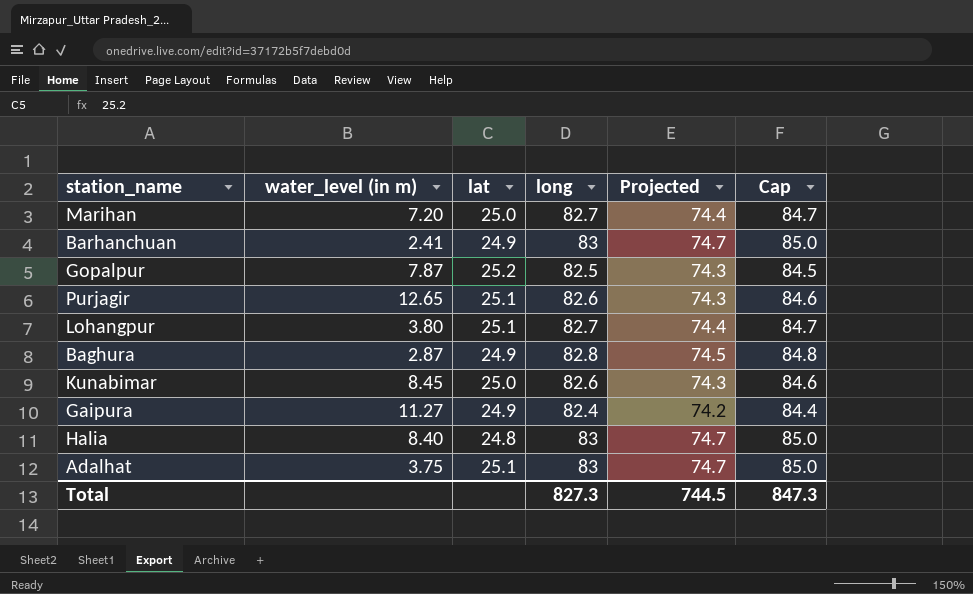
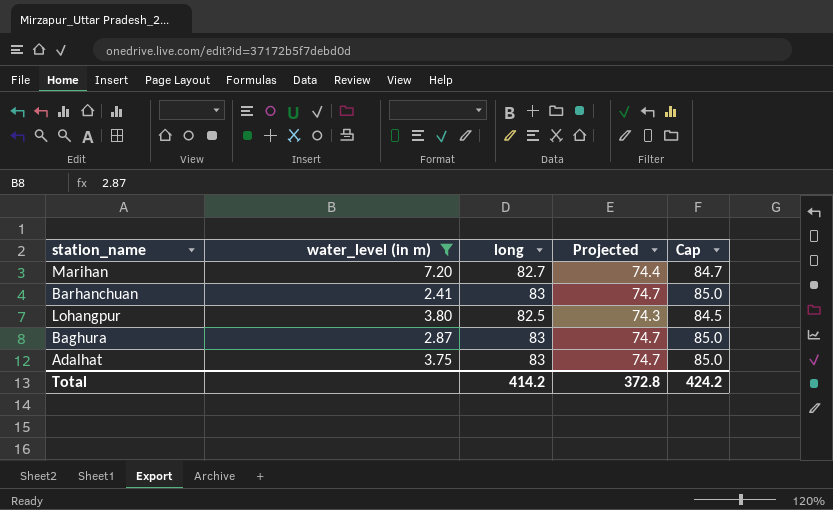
filter: none -> water_level (in m) <= 7.20
column lat | position: 3 -> none
Lohangpur | long: 82.7 -> 82.5
Lohangpur | Projected: 74.4 -> 74.3
Lohangpur | Cap: 84.7 -> 84.5
Baghura | long: 82.8 -> 83
Baghura | Projected: 74.5 -> 74.7
Baghura | Cap: 84.8 -> 85.0
Total | long: 827.3 -> 414.2
Total | Projected: 744.5 -> 372.8
Total | Cap: 847.3 -> 424.2

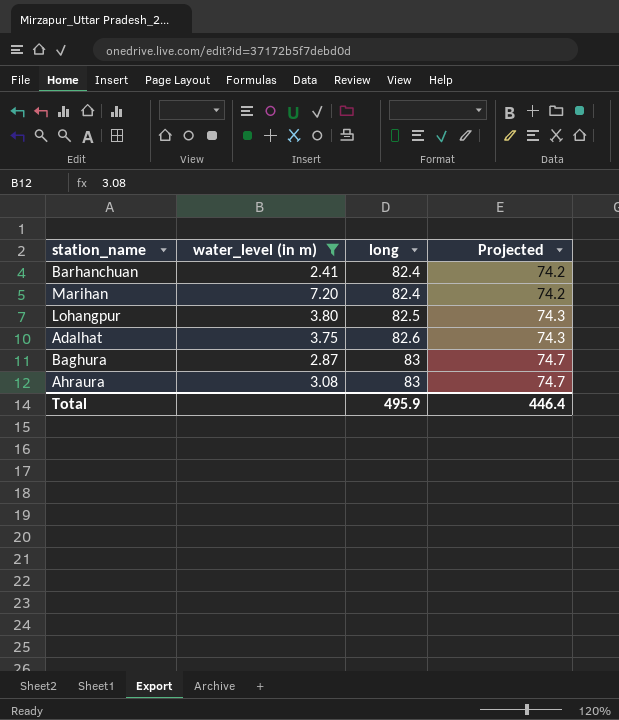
row order: none -> long ascending
column Cap | formula: [long] + 2 -> none
Barhanchuan | long: 83 -> 82.4
Barhanchuan | Projected: 74.7 -> 74.2
Marihan | long: 82.7 -> 82.4
Marihan | Projected: 74.4 -> 74.2
Adalhat | long: 83 -> 82.6
Adalhat | Projected: 74.7 -> 74.3
row Ahraura: none -> 3.08 | 83 | 74.7
Total | long: 414.2 -> 495.9
Total | Projected: 372.8 -> 446.4

